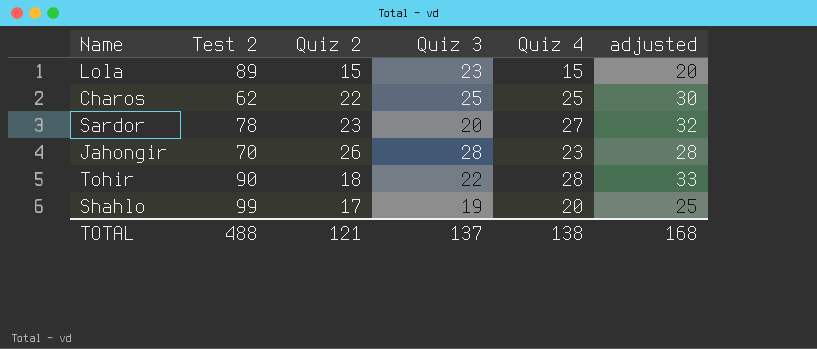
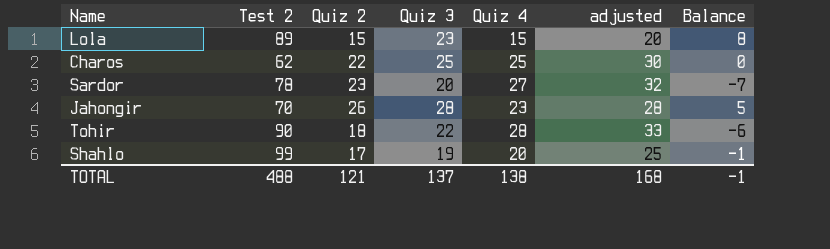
column Balance | formula: none -> [Quiz 3] - [Quiz 4]

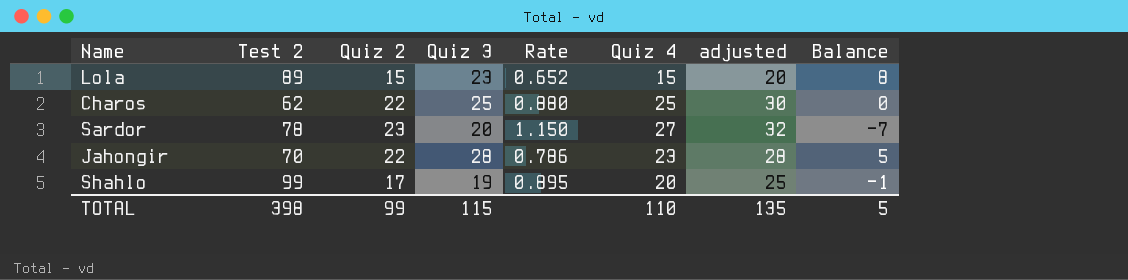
column Rate | formula: none -> [Quiz 2] / [Quiz 3]
row Tohir: 90 | 18 | 22 | 28 | 33 | -6 -> none
Jahongir | Quiz 2: 26 -> 22
TOTAL | Test 2: 488 -> 398
TOTAL | Quiz 2: 121 -> 99
TOTAL | Quiz 3: 137 -> 115
TOTAL | Quiz 4: 138 -> 110
TOTAL | adjusted: 168 -> 135
TOTAL | Balance: -1 -> 5

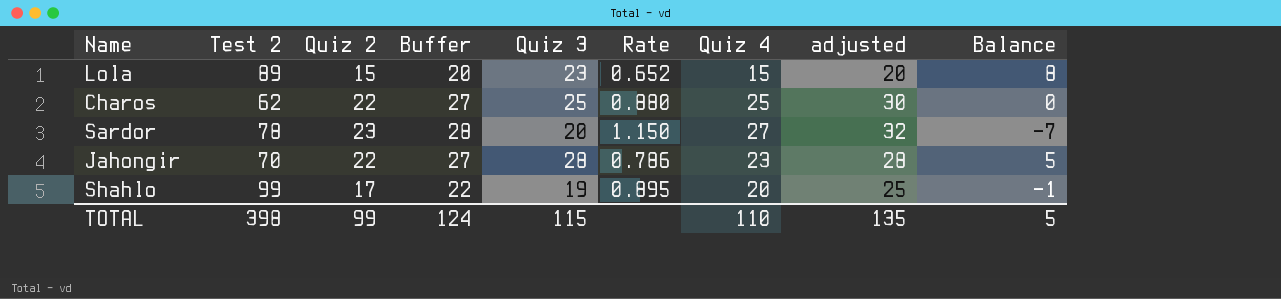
column Buffer | formula: none -> [Quiz 2] + 5

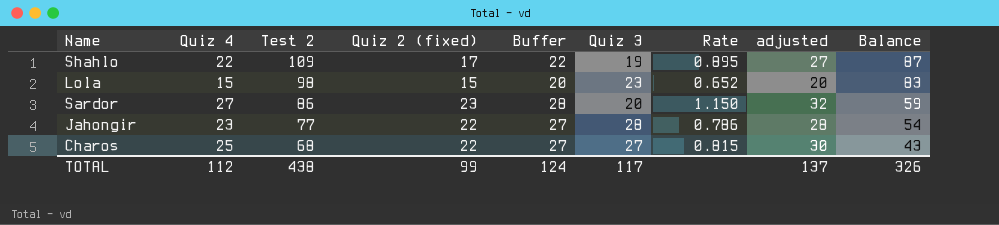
row order: none -> Test 2 descending
column Quiz 4 | position: 7 -> 2
column name: Quiz 2 -> Quiz 2 (fixed)
column Balance | formula: [Quiz 3] - [Quiz 4] -> [Test 2] - [Quiz 4]
Shahlo | Quiz 4: 20 -> 22
Shahlo | Test 2: 99 -> 109
Shahlo | adjusted: 25 -> 27
Lola | Test 2: 89 -> 98
Sardor | Test 2: 78 -> 86
Jahongir | Test 2: 70 -> 77
Charos | Test 2: 62 -> 68
Charos | Quiz 3: 25 -> 27
Charos | Rate: 0.880 -> 0.815
TOTAL | Quiz 4: 110 -> 112
TOTAL | Test 2: 398 -> 438
TOTAL | Quiz 3: 115 -> 117
TOTAL | adjusted: 135 -> 137
TOTAL | Balance: 5 -> 326

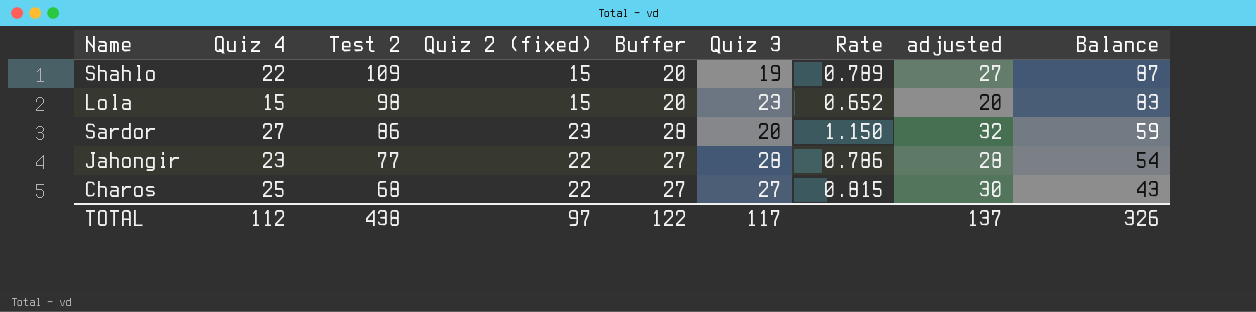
Shahlo | Quiz 2 (fixed): 17 -> 15
Shahlo | Buffer: 22 -> 20
Shahlo | Rate: 0.895 -> 0.789
TOTAL | Quiz 2 (fixed): 99 -> 97
TOTAL | Buffer: 124 -> 122

